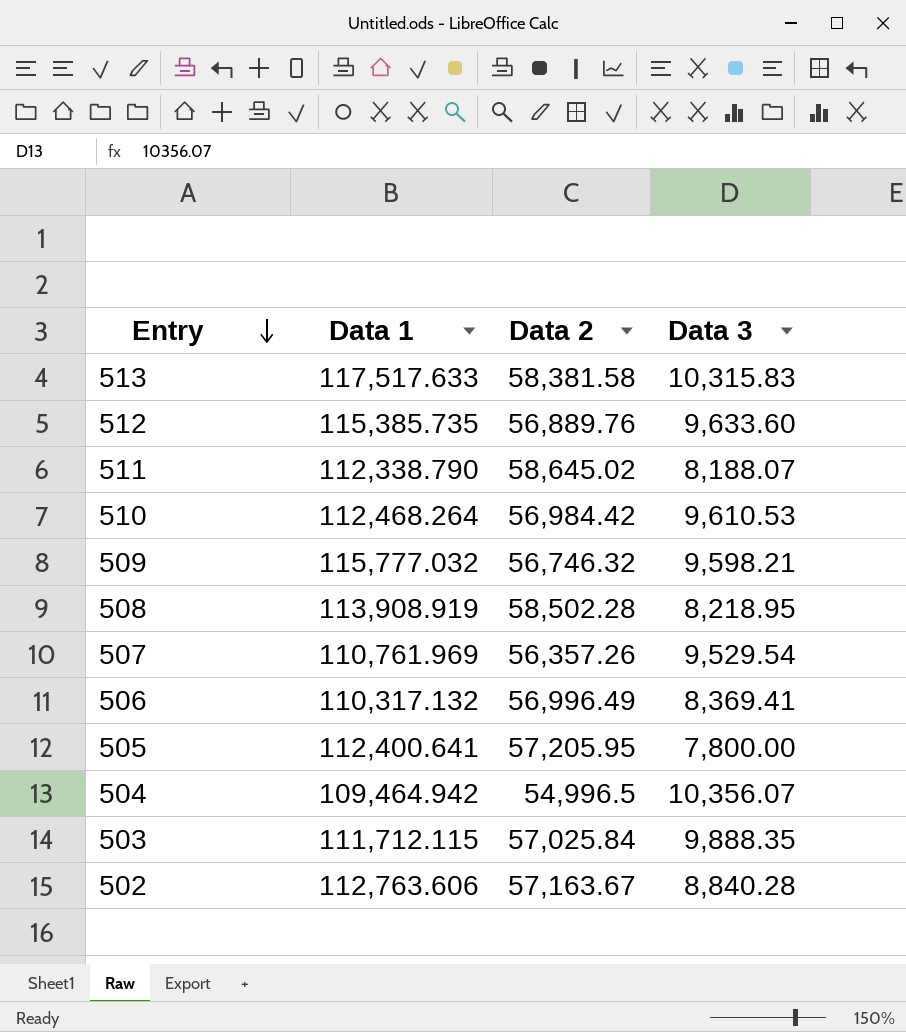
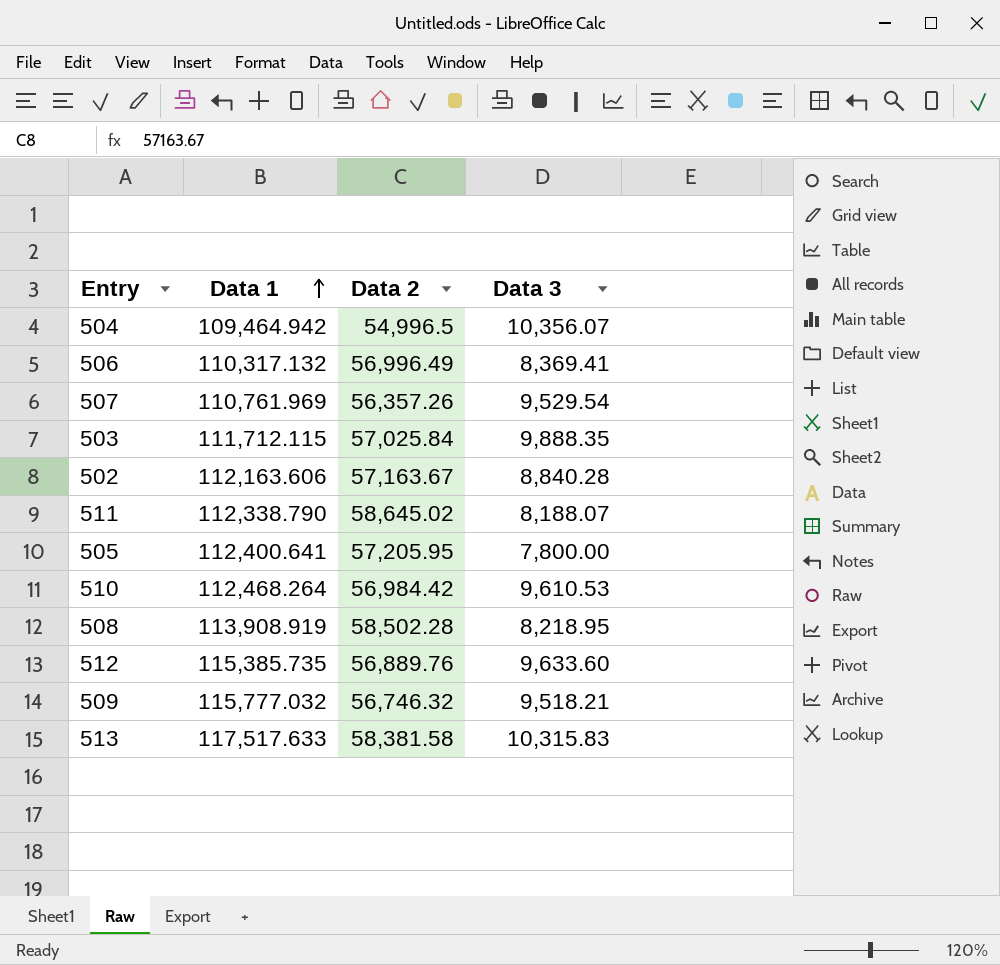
row order: Entry descending -> Data 1 ascending
502 | Data 1: 112,763.606 -> 112,163.606
509 | Data 3: 9,598.21 -> 9,518.21

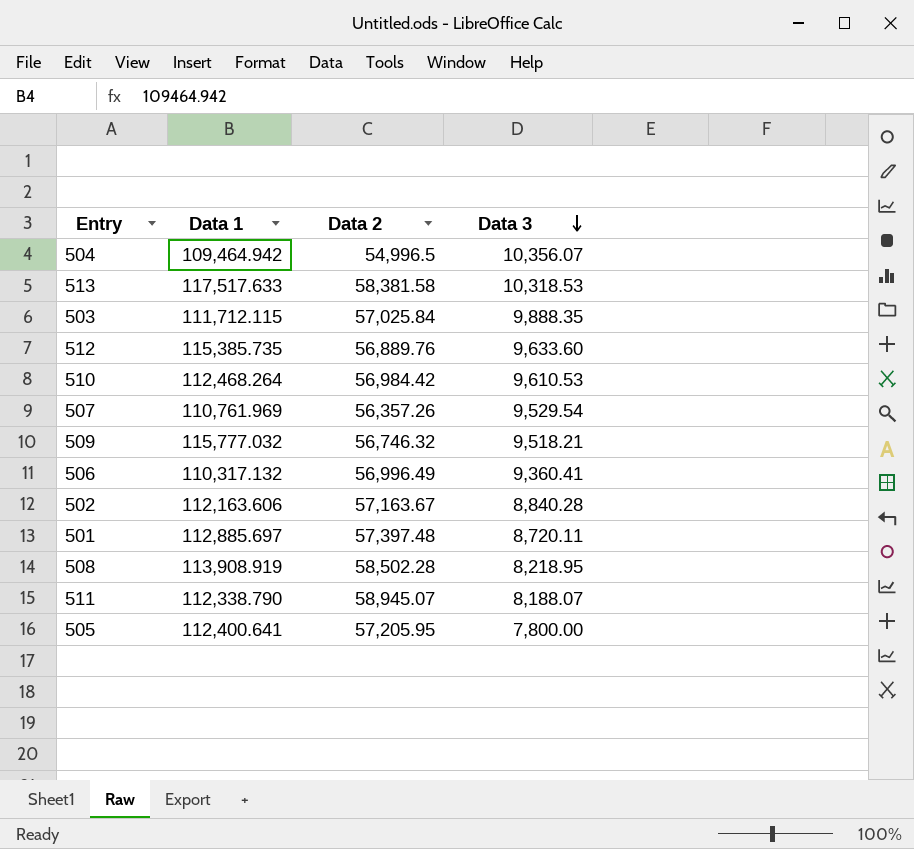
row order: Data 1 ascending -> Data 3 descending
513 | Data 3: 10,315.83 -> 10,318.53
506 | Data 3: 8,369.41 -> 9,360.41
row 501: none -> 112,885.697 | 57,397.48 | 8,720.11
511 | Data 2: 58,645.02 -> 58,945.07

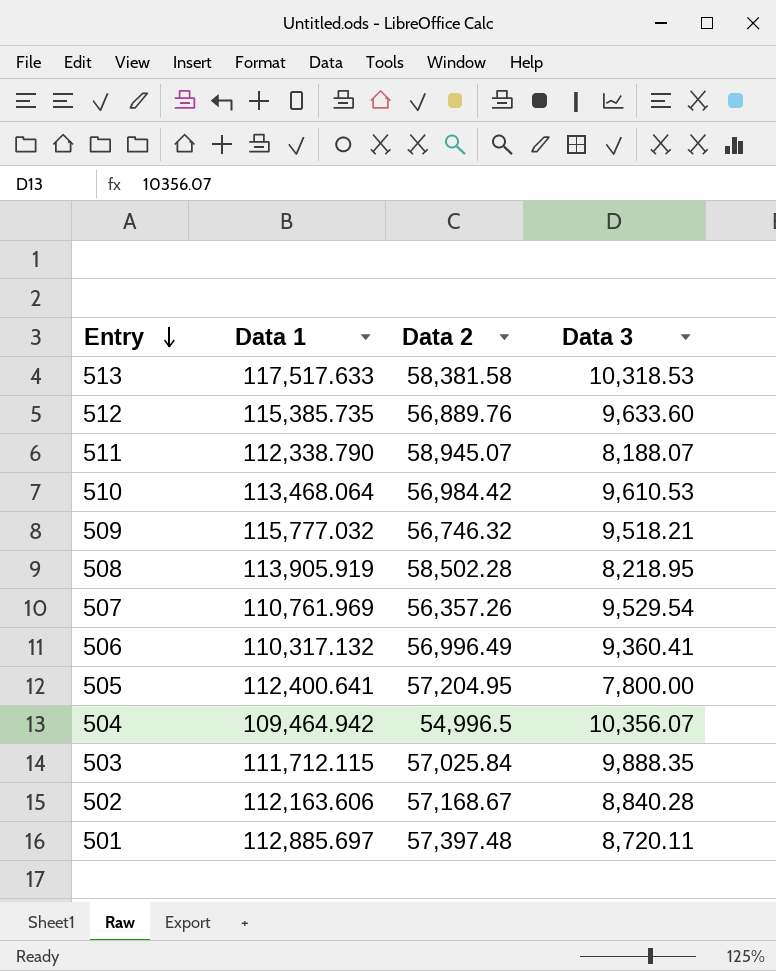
row order: Data 3 descending -> Entry descending
510 | Data 1: 112,468.264 -> 113,468.064
508 | Data 1: 113,908.919 -> 113,905.919
505 | Data 2: 57,205.95 -> 57,204.95
502 | Data 2: 57,163.67 -> 57,168.67

